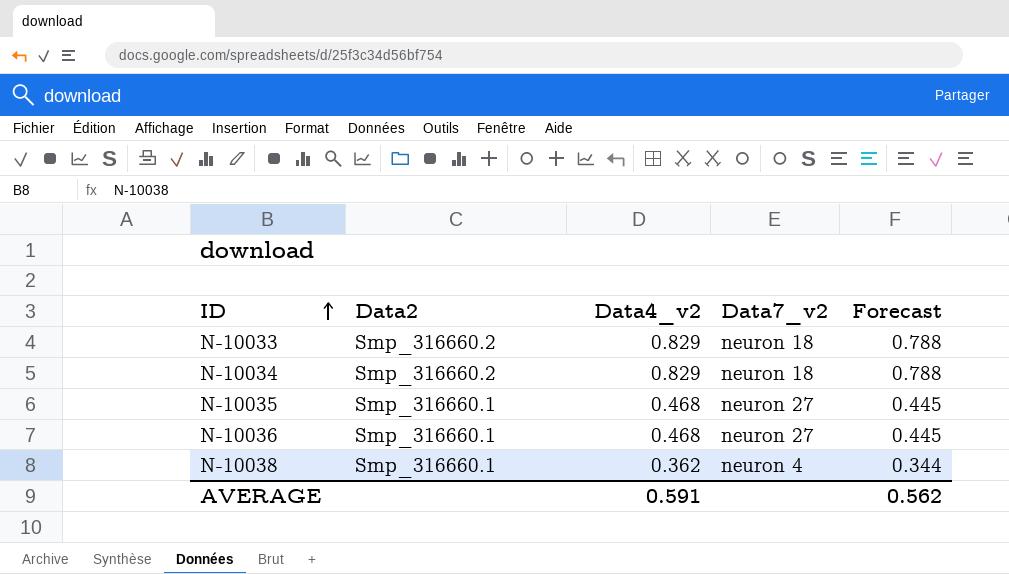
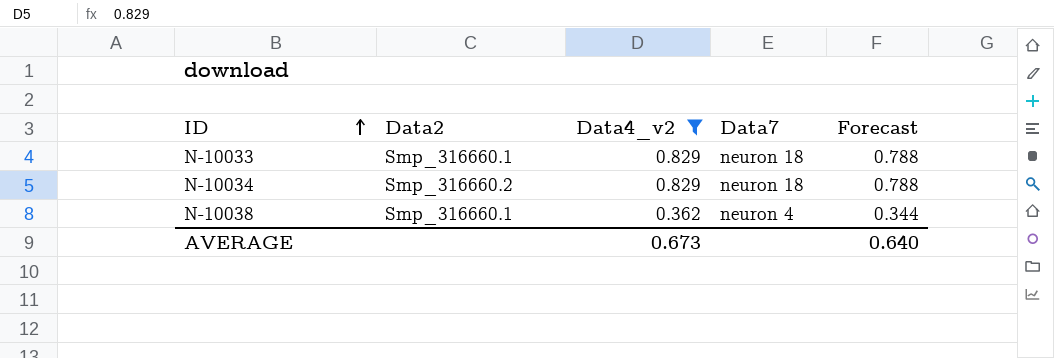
filter: none -> Data4_v2 != 0.468
column name: Data7_v2 -> Data7
N-10033 | Data2: Smp_316660.2 -> Smp_316660.1
AVERAGE | Data4_v2: 0.591 -> 0.673
AVERAGE | Forecast: 0.562 -> 0.640

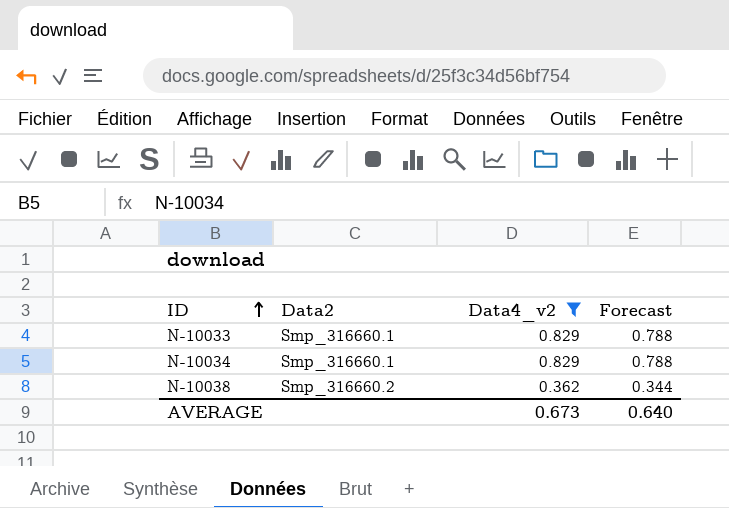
column Data7 | position: 4 -> none
N-10034 | Data2: Smp_316660.2 -> Smp_316660.1
N-10038 | Data2: Smp_316660.1 -> Smp_316660.2

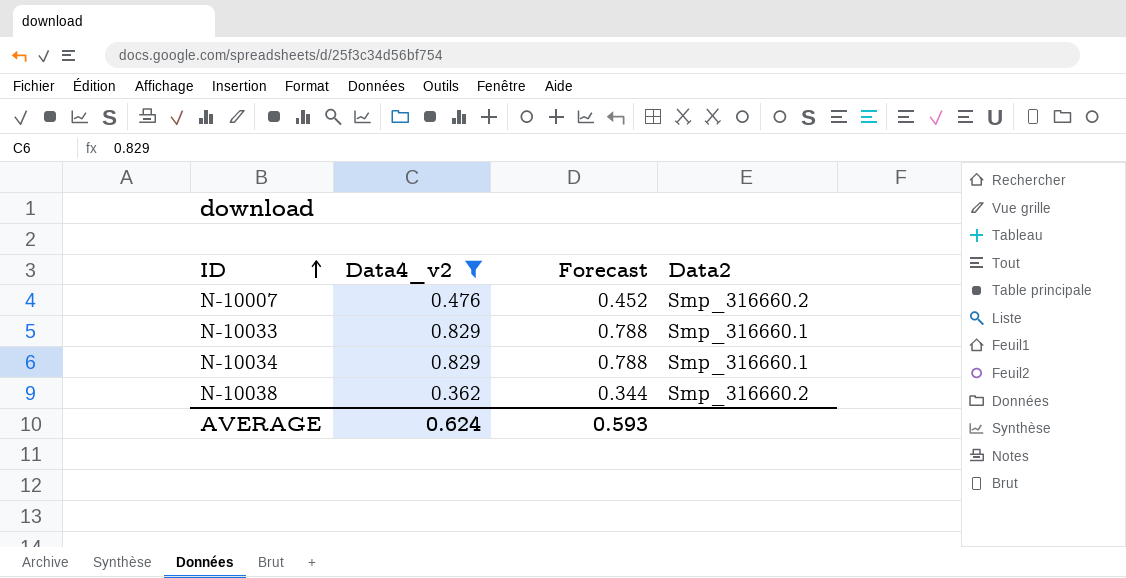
column Data2 | position: 2 -> 4
row N-10007: none -> 0.476 | 0.452 | Smp_316660.2
AVERAGE | Data4_v2: 0.673 -> 0.624
AVERAGE | Forecast: 0.640 -> 0.593

